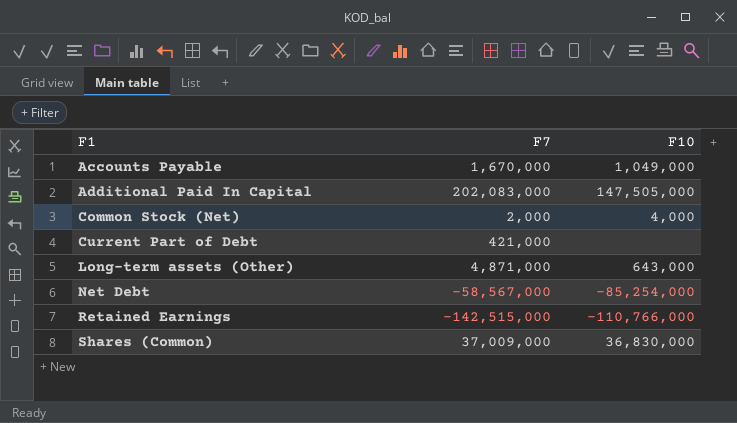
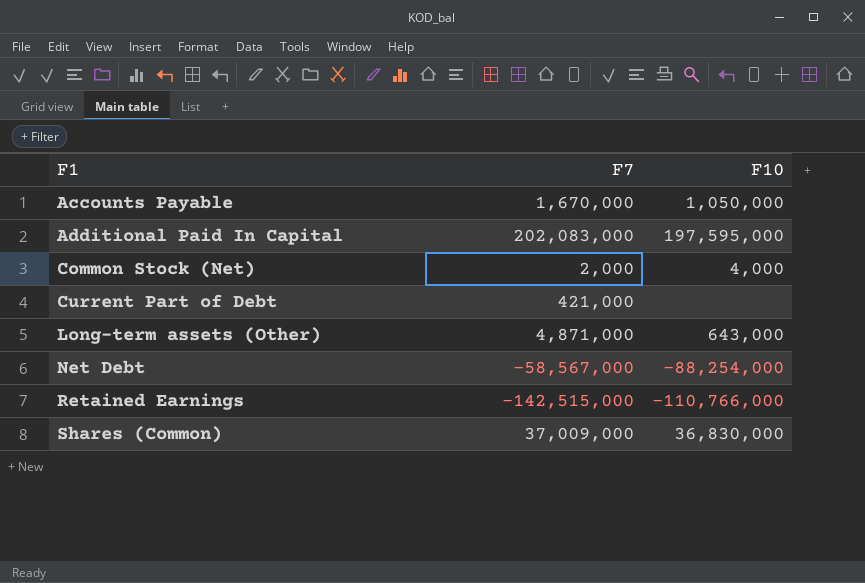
Accounts Payable | F10: 1,049,000 -> 1,050,000
Additional Paid In Capital | F10: 147,505,000 -> 197,595,000
Net Debt | F10: -85,254,000 -> -88,254,000

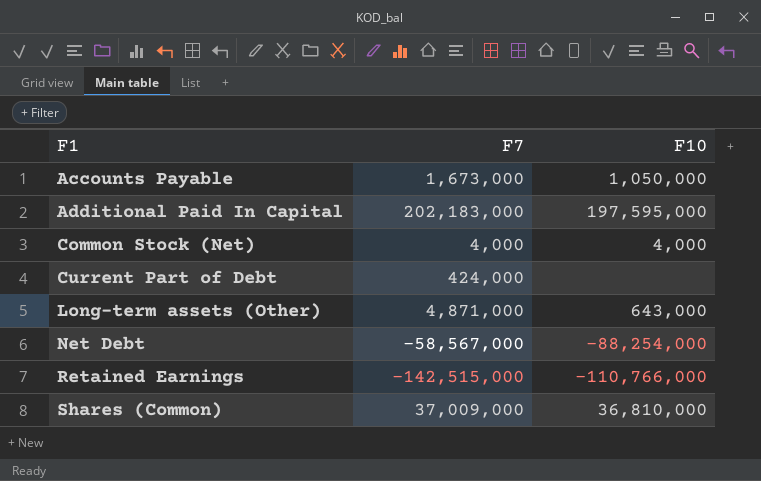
Accounts Payable | F7: 1,670,000 -> 1,673,000
Additional Paid In Capital | F7: 202,083,000 -> 202,183,000
Common Stock (Net) | F7: 2,000 -> 4,000
Current Part of Debt | F7: 421,000 -> 424,000
Shares (Common) | F10: 36,830,000 -> 36,810,000

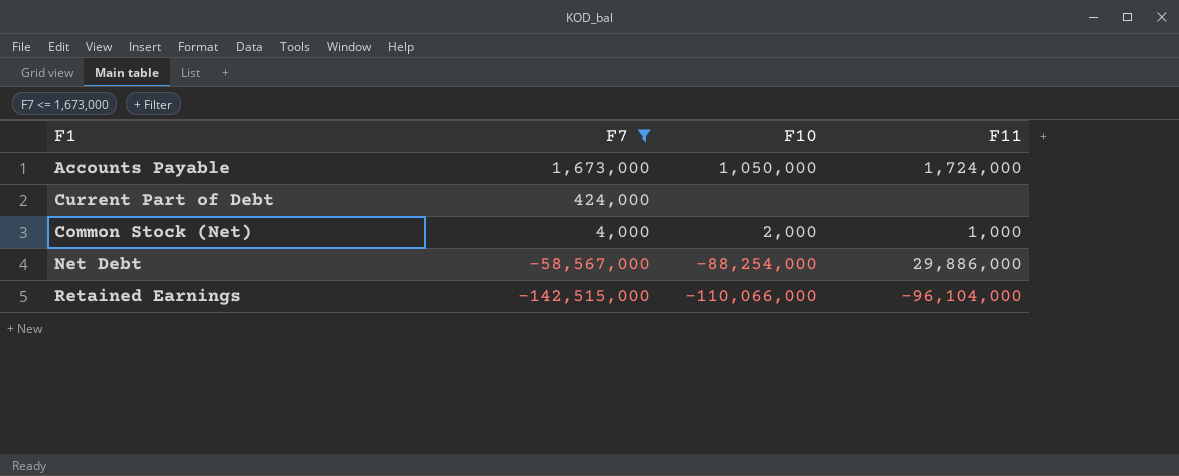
filter: none -> F7 <= 1,673,000
row order: F1 ascending -> F7 descending
column F11 | position: none -> 4
Common Stock (Net) | F10: 4,000 -> 2,000
Retained Earnings | F10: -110,766,000 -> -110,066,000

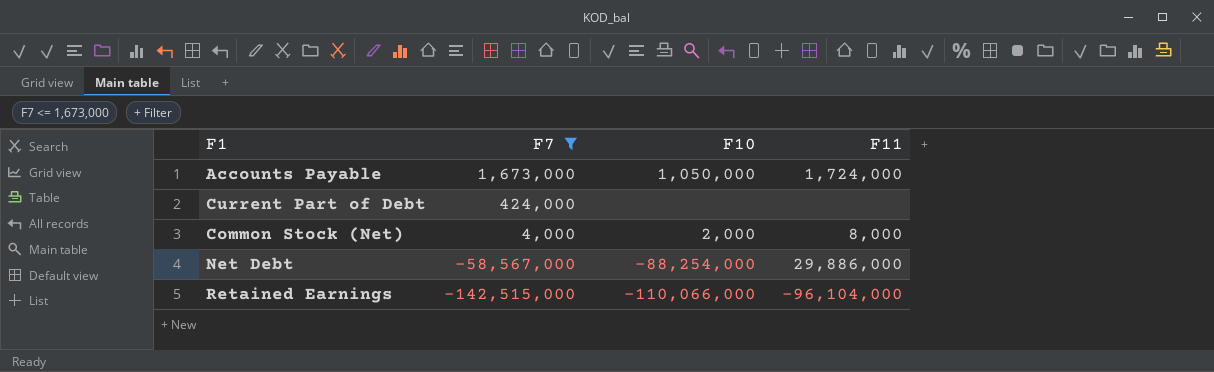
Common Stock (Net) | F11: 1,000 -> 8,000

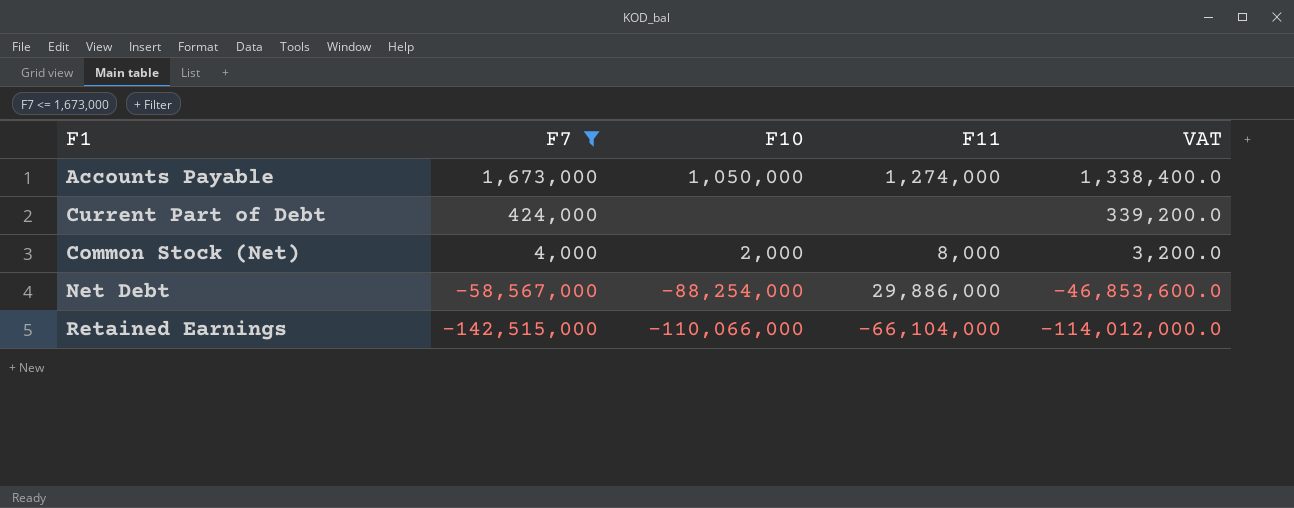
column VAT | formula: none -> [F7] * 0.8
Accounts Payable | F11: 1,724,000 -> 1,274,000
Retained Earnings | F11: -96,104,000 -> -66,104,000

